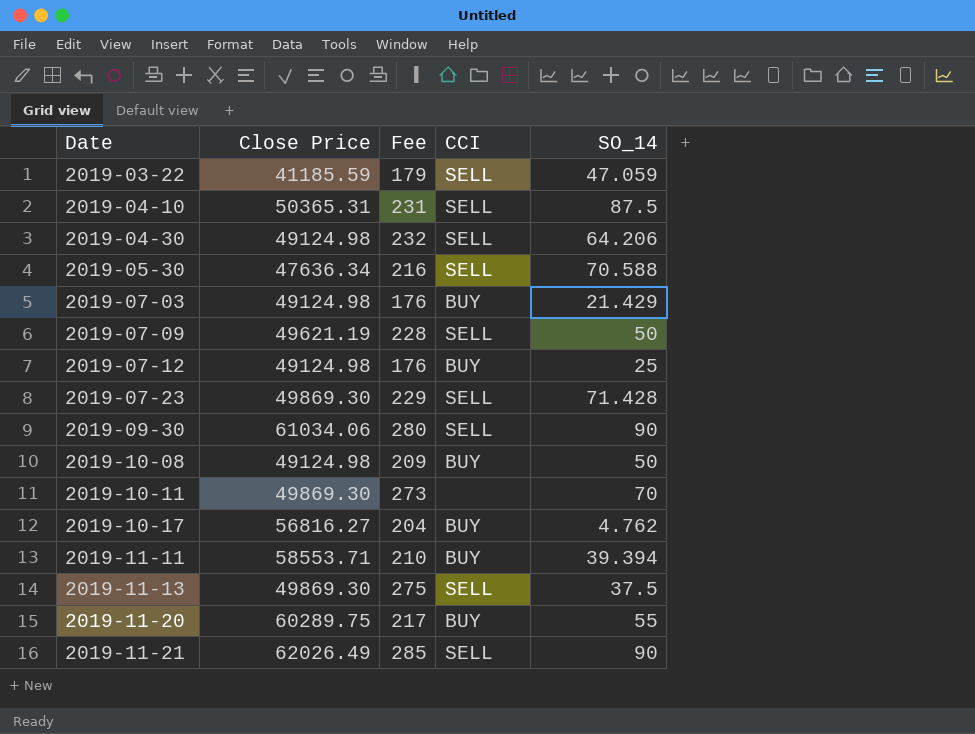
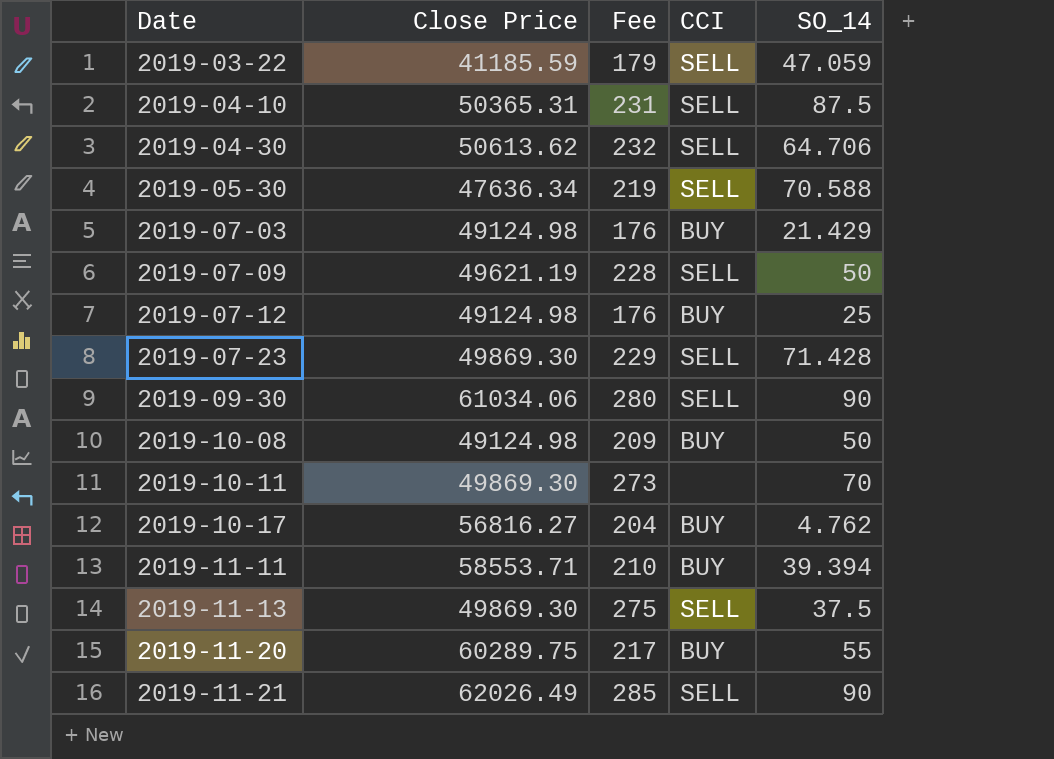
2019-04-30 | Close Price: 49124.98 -> 50613.62
2019-04-30 | SO_14: 64.206 -> 64.706
2019-05-30 | Fee: 216 -> 219

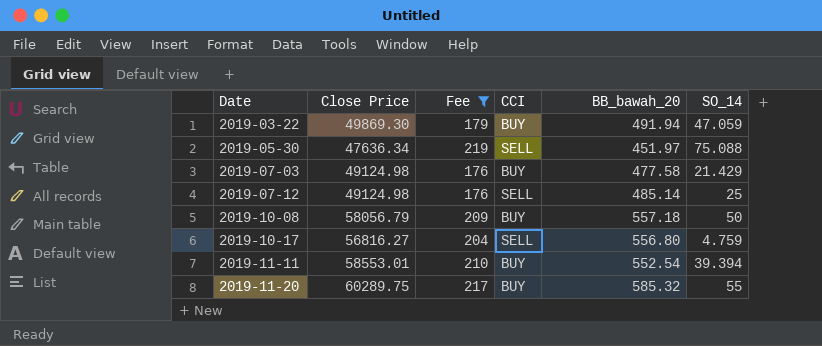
filter: none -> Fee <= 219
column BB_bawah_20 | position: none -> 5
2019-03-22 | Close Price: 41185.59 -> 49869.30
2019-03-22 | CCI: SELL -> BUY
2019-05-30 | SO_14: 70.588 -> 75.088
2019-07-12 | CCI: BUY -> SELL
2019-10-08 | Close Price: 49124.98 -> 58056.79
2019-10-17 | CCI: BUY -> SELL
2019-10-17 | SO_14: 4.762 -> 4.759
2019-11-11 | Close Price: 58553.71 -> 58553.01

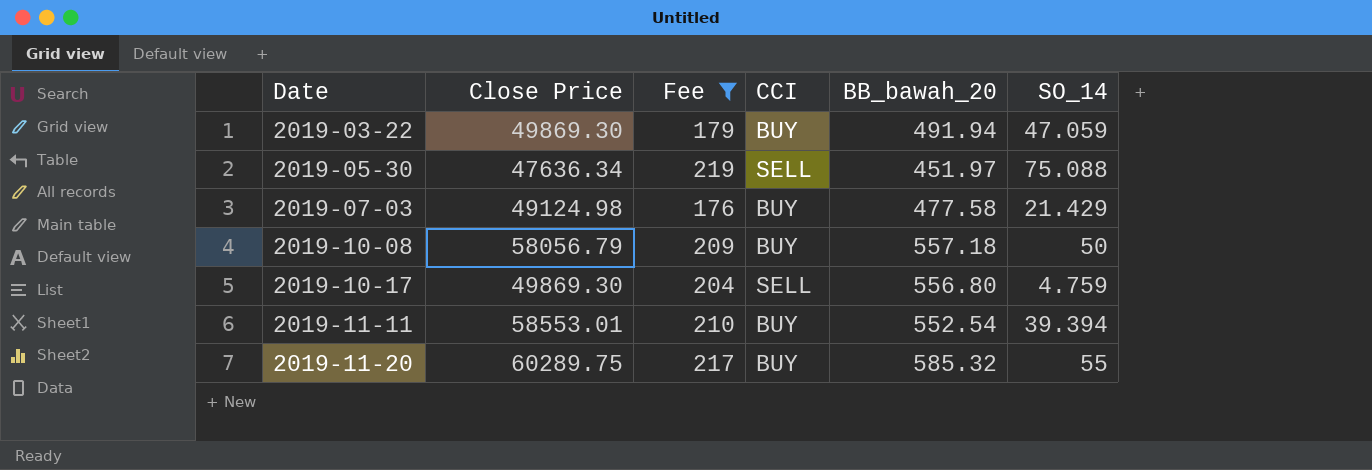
row 2019-07-12: 49124.98 | 176 | SELL | 485.14 | 25 -> none
2019-10-17 | Close Price: 56816.27 -> 49869.30

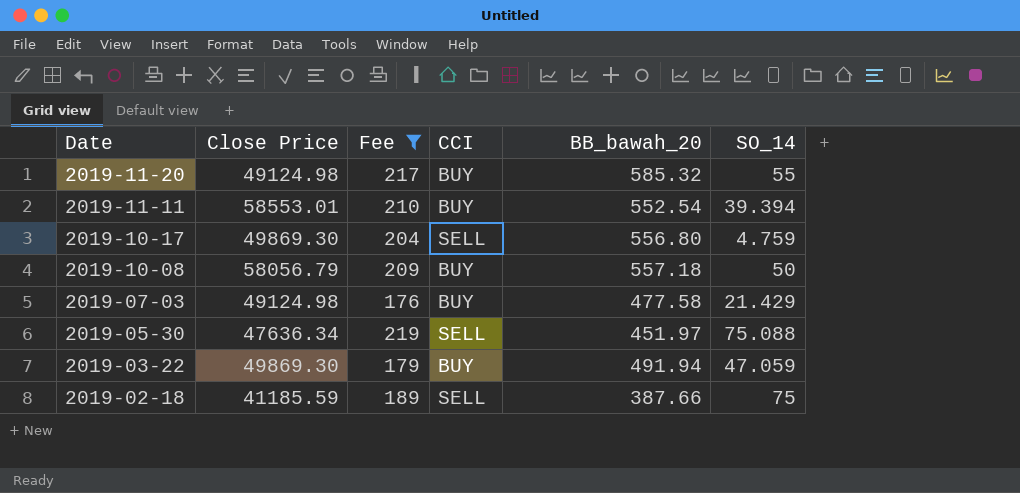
row order: Date ascending -> Date descending
2019-11-20 | Close Price: 60289.75 -> 49124.98
row 2019-02-18: none -> 41185.59 | 189 | SELL | 387.66 | 75

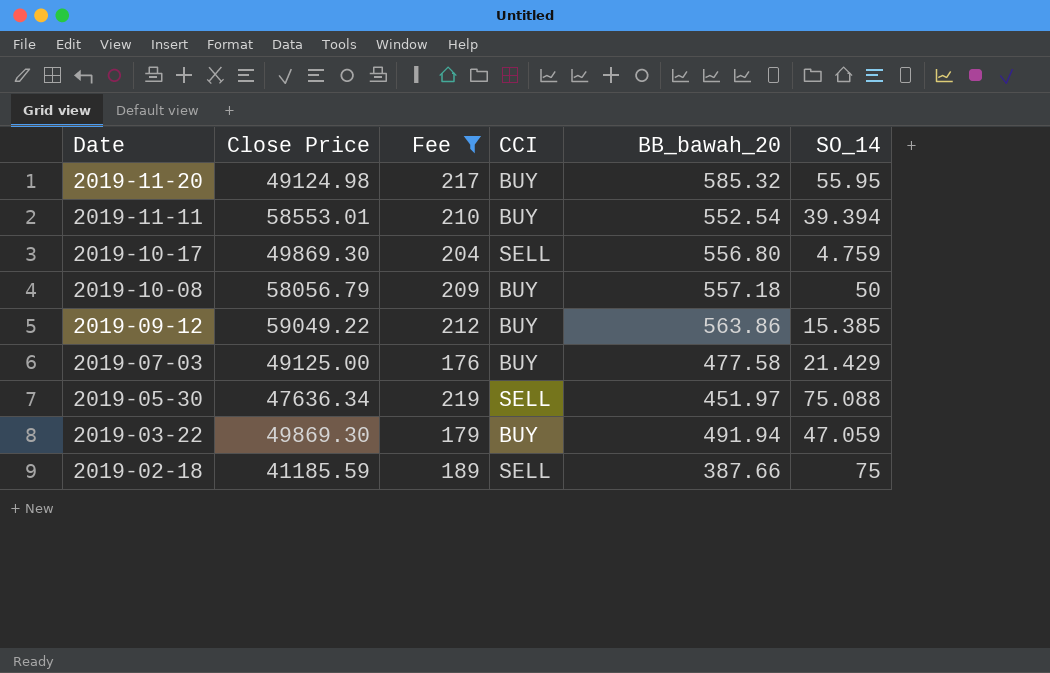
2019-11-20 | SO_14: 55 -> 55.95
row 2019-09-12: none -> 59049.22 | 212 | BUY | 563.86 | 15.385
2019-07-03 | Close Price: 49124.98 -> 49125.00

